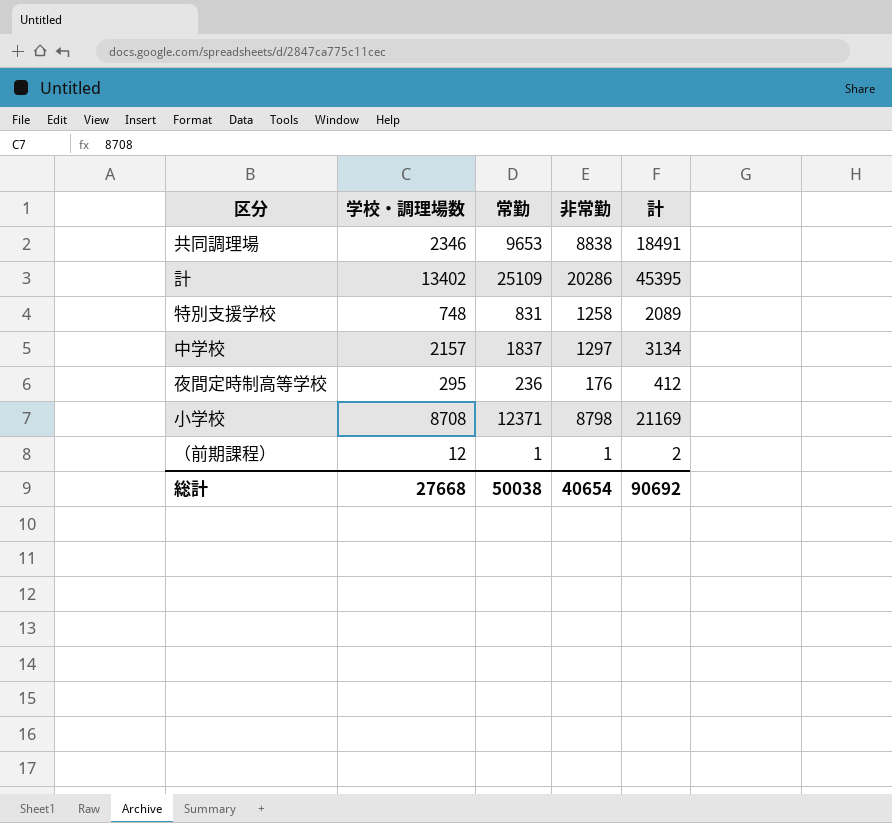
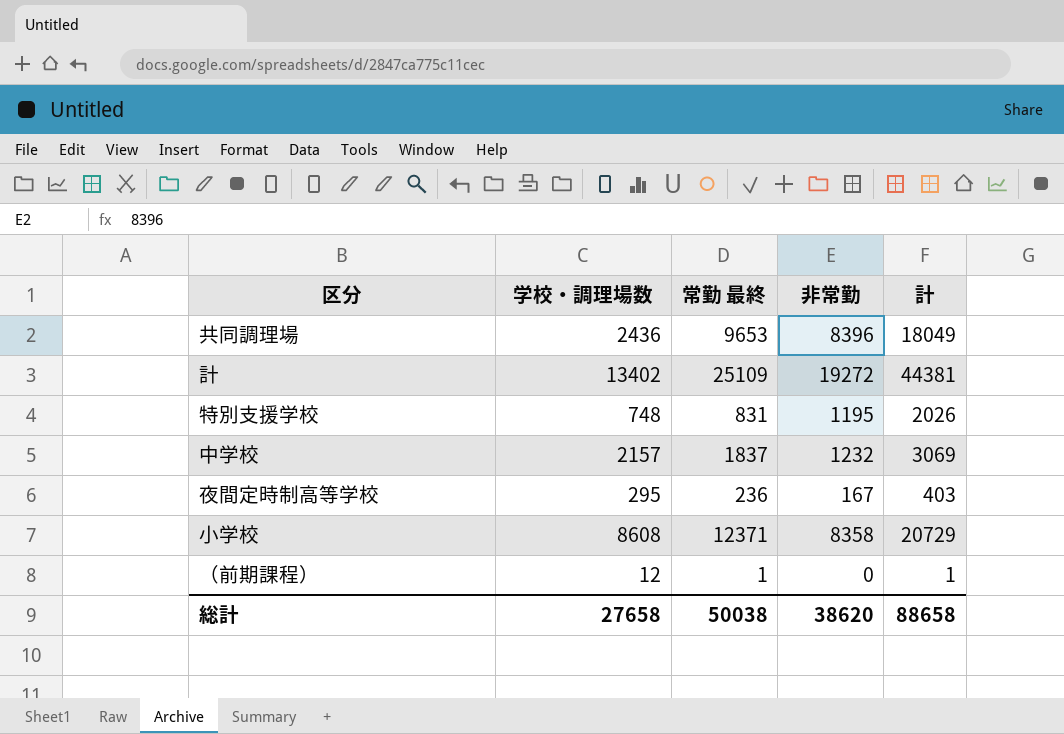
column name: 常勤 -> 常勤 最終
共同調理場 | 学校・調理場数: 2346 -> 2436
共同調理場 | 非常勤: 8838 -> 8396
共同調理場 | 計: 18491 -> 18049
計 | 非常勤: 20286 -> 19272
計 | 計: 45395 -> 44381
特別支援学校 | 非常勤: 1258 -> 1195
特別支援学校 | 計: 2089 -> 2026
中学校 | 非常勤: 1297 -> 1232
中学校 | 計: 3134 -> 3069
夜間定時制高等学校 | 非常勤: 176 -> 167
夜間定時制高等学校 | 計: 412 -> 403
小学校 | 学校・調理場数: 8708 -> 8608
小学校 | 非常勤: 8798 -> 8358
小学校 | 計: 21169 -> 20729
（前期課程） | 非常勤: 1 -> 0
（前期課程） | 計: 2 -> 1
総計 | 学校・調理場数: 27668 -> 27658
総計 | 非常勤: 40654 -> 38620
総計 | 計: 90692 -> 88658

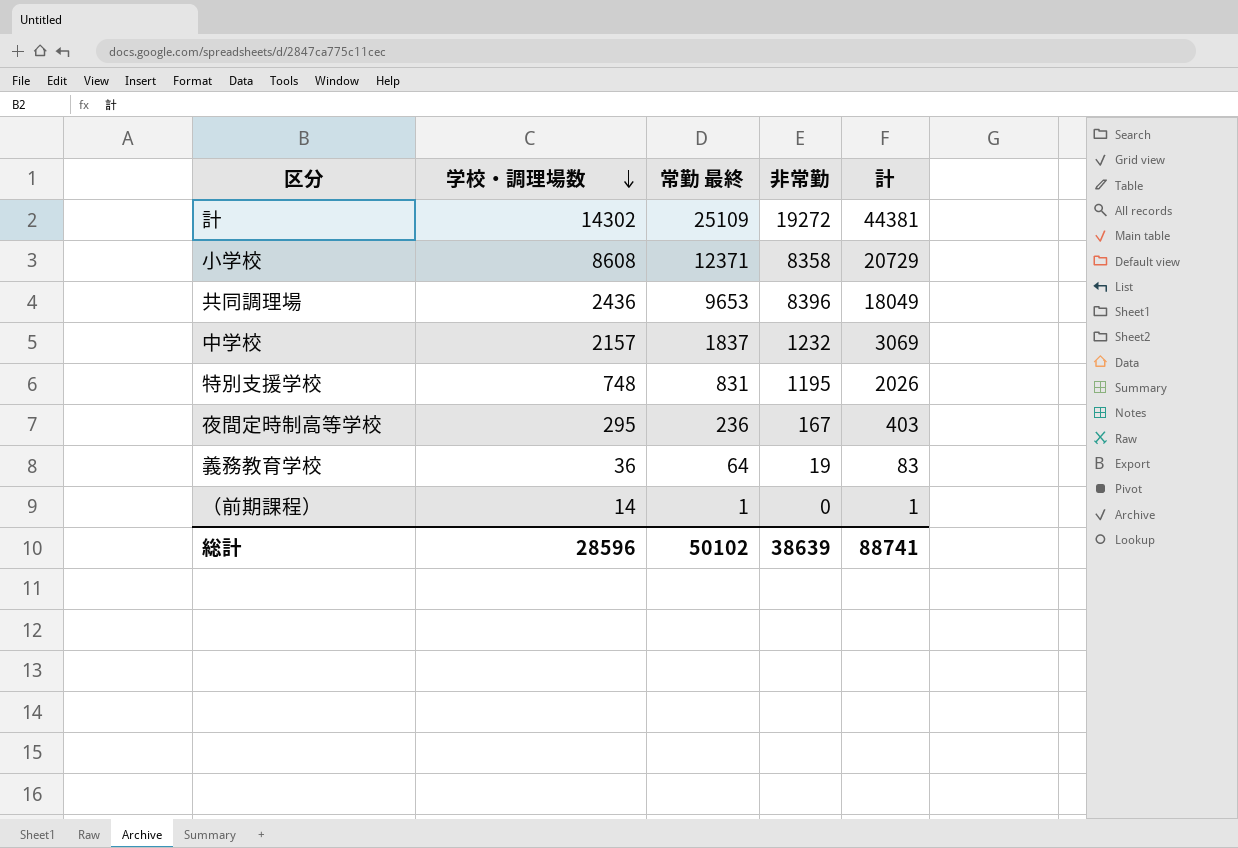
row order: none -> 学校・調理場数 descending
計 | 学校・調理場数: 13402 -> 14302
row 義務教育学校: none -> 36 | 64 | 19 | 83
（前期課程） | 学校・調理場数: 12 -> 14
総計 | 学校・調理場数: 27658 -> 28596
総計 | 常勤 最終: 50038 -> 50102
総計 | 非常勤: 38620 -> 38639
総計 | 計: 88658 -> 88741

